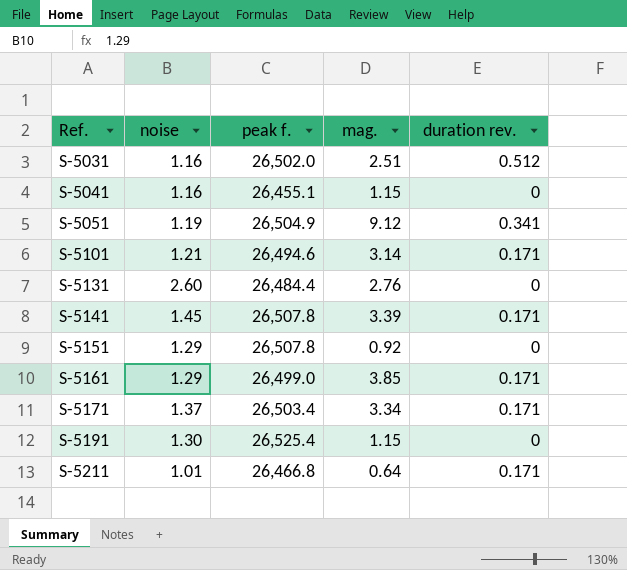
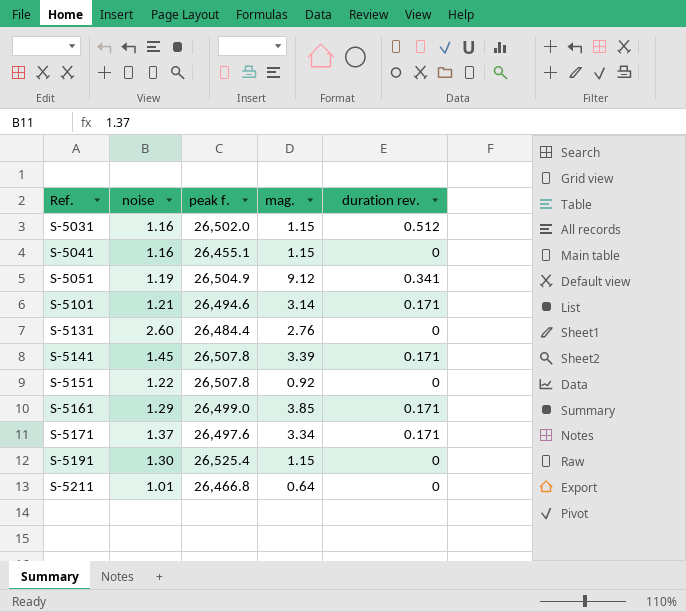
S-5031 | mag.: 2.51 -> 1.15
S-5151 | noise: 1.29 -> 1.22
S-5171 | peak f.: 26,503.4 -> 26,497.6
S-5211 | duration rev.: 0.171 -> 0

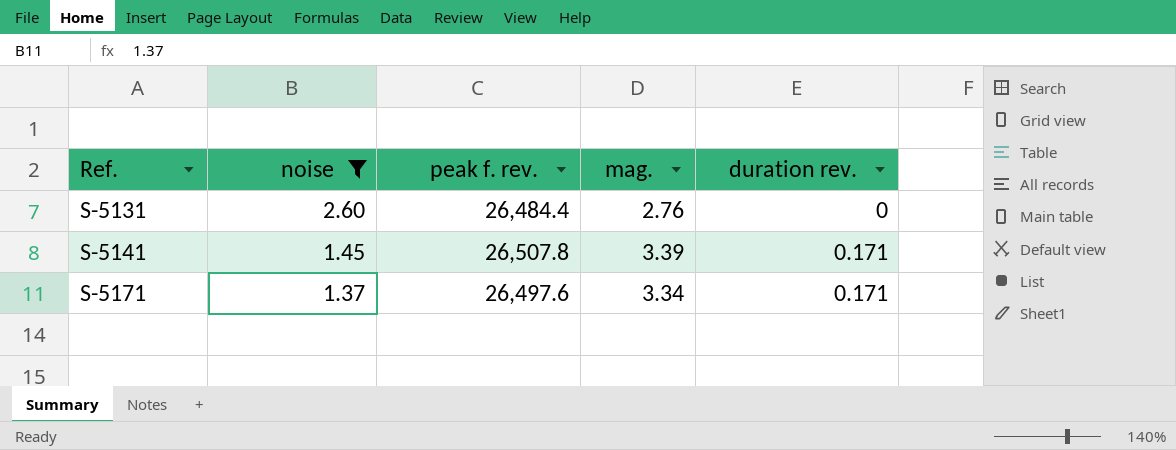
filter: none -> noise >= 1.37
column name: peak f. -> peak f. rev.

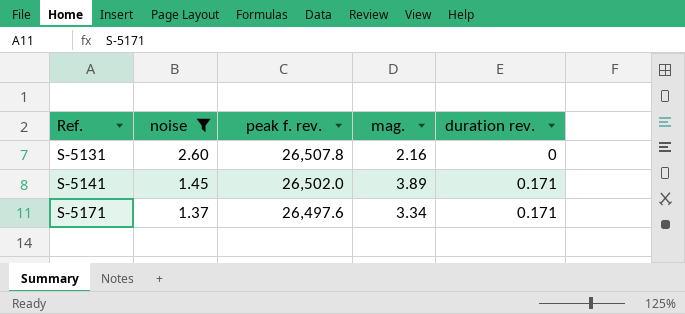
S-5131 | peak f. rev.: 26,484.4 -> 26,507.8
S-5131 | mag.: 2.76 -> 2.16
S-5141 | peak f. rev.: 26,507.8 -> 26,502.0
S-5141 | mag.: 3.39 -> 3.89

